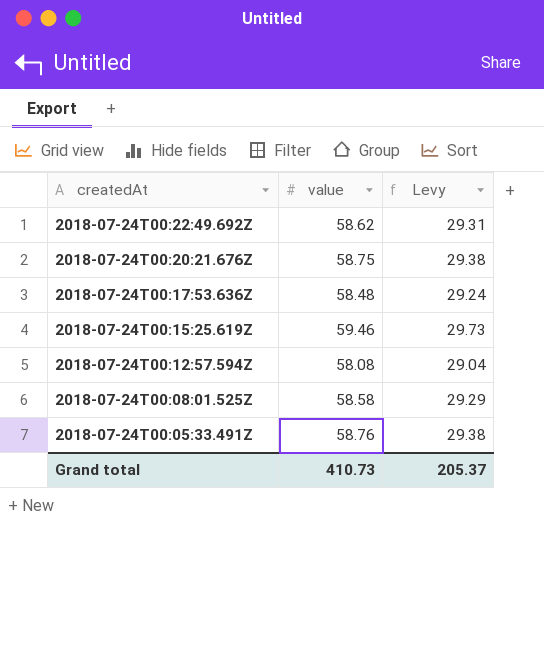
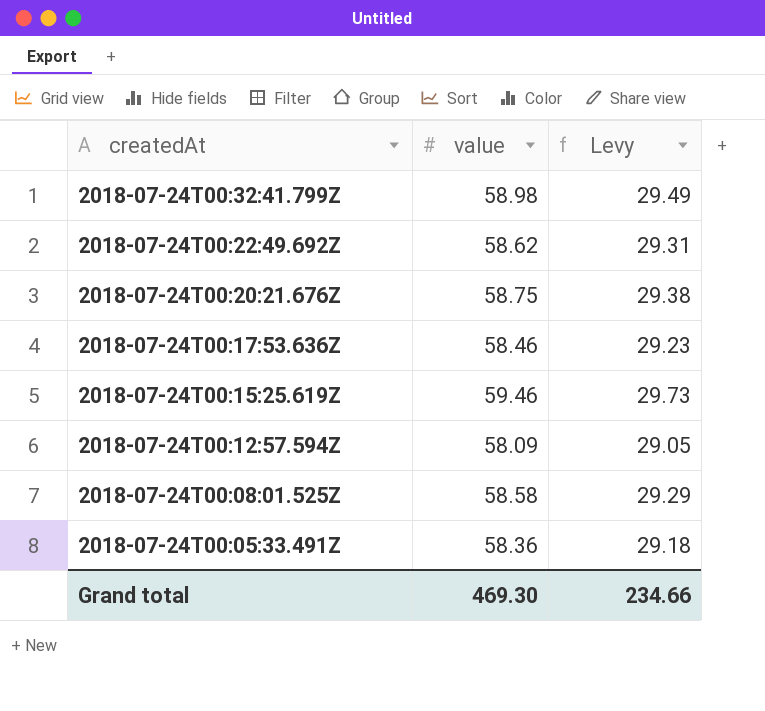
row 2018-07-24T00:32:41.799Z: none -> 58.98 | 29.49
2018-07-24T00:17:53.636Z | value: 58.48 -> 58.46
2018-07-24T00:17:53.636Z | Levy: 29.24 -> 29.23
2018-07-24T00:12:57.594Z | value: 58.08 -> 58.09
2018-07-24T00:12:57.594Z | Levy: 29.04 -> 29.05
2018-07-24T00:05:33.491Z | value: 58.76 -> 58.36
2018-07-24T00:05:33.491Z | Levy: 29.38 -> 29.18
Grand total | value: 410.73 -> 469.30
Grand total | Levy: 205.37 -> 234.66

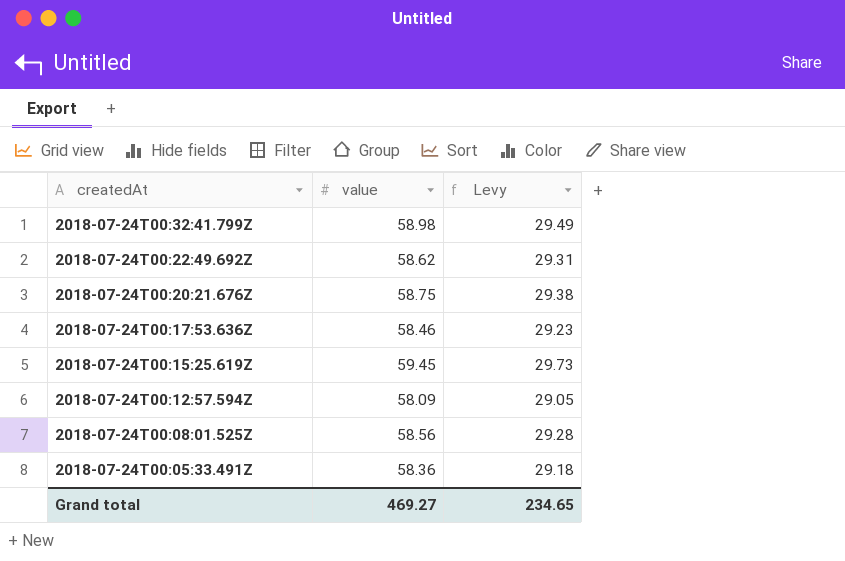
2018-07-24T00:15:25.619Z | value: 59.46 -> 59.45
2018-07-24T00:08:01.525Z | value: 58.58 -> 58.56
2018-07-24T00:08:01.525Z | Levy: 29.29 -> 29.28
Grand total | value: 469.30 -> 469.27
Grand total | Levy: 234.66 -> 234.65

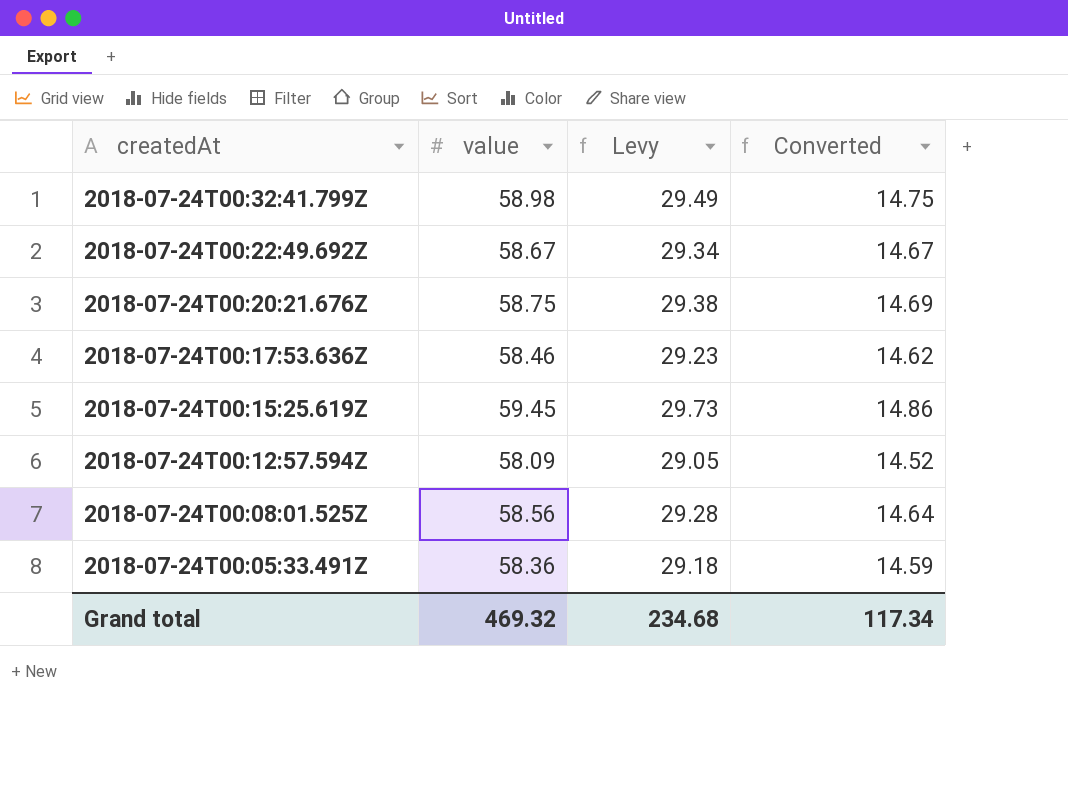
column Converted | formula: none -> [value] * 0.25
2018-07-24T00:22:49.692Z | value: 58.62 -> 58.67
2018-07-24T00:22:49.692Z | Levy: 29.31 -> 29.34
Grand total | value: 469.27 -> 469.32
Grand total | Levy: 234.65 -> 234.68

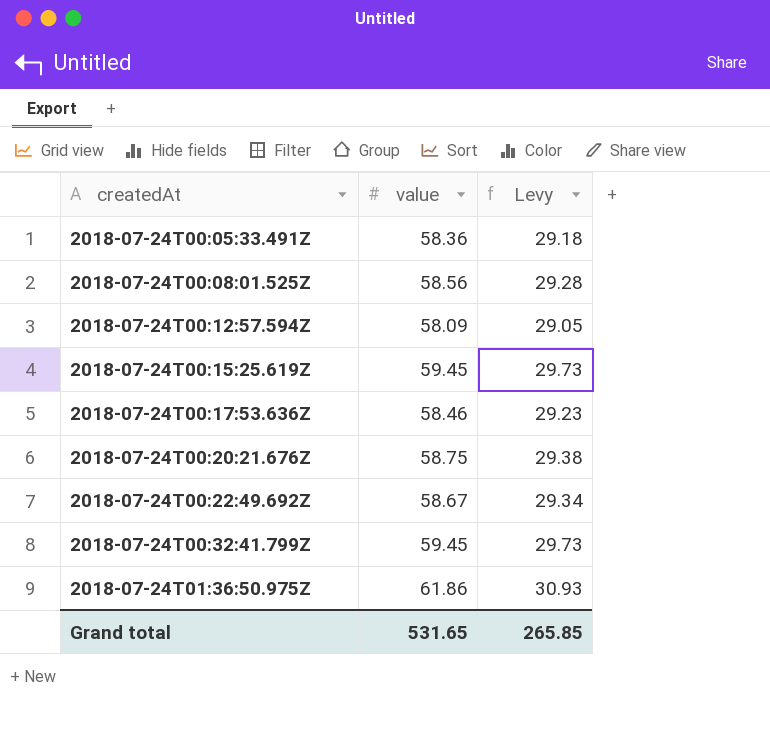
row order: createdAt descending -> createdAt ascending
column Converted | formula: [value] * 0.25 -> none
2018-07-24T00:32:41.799Z | value: 58.98 -> 59.45
2018-07-24T00:32:41.799Z | Levy: 29.49 -> 29.73
row 2018-07-24T01:36:50.975Z: none -> 61.86 | 30.93
Grand total | value: 469.32 -> 531.65
Grand total | Levy: 234.68 -> 265.85

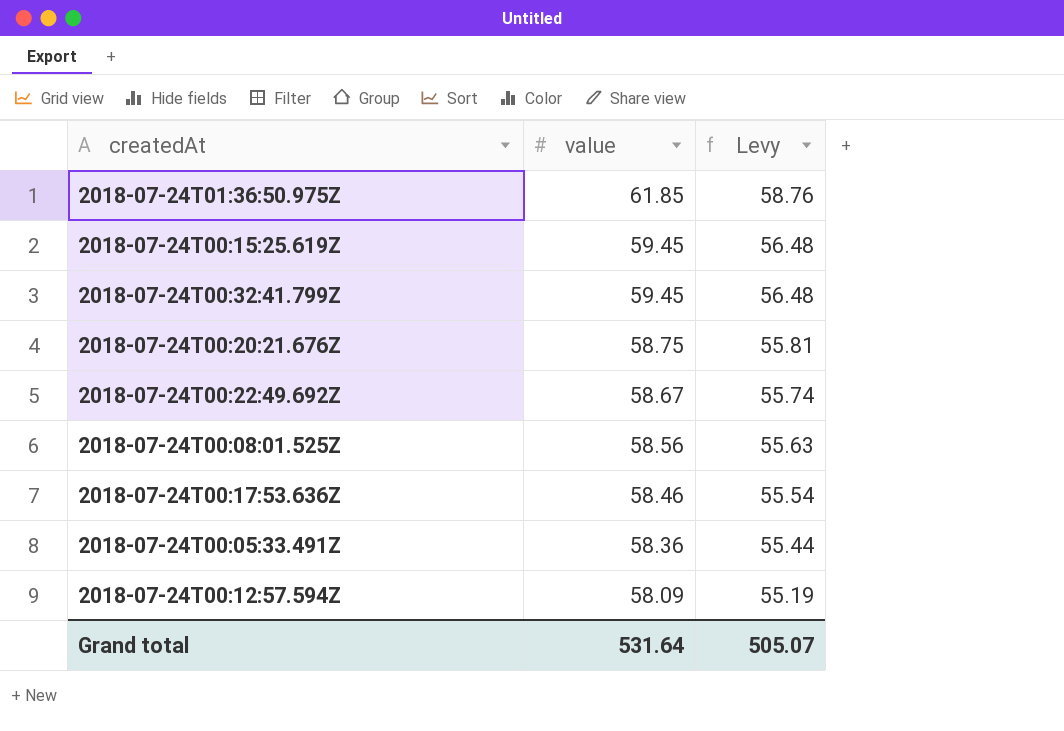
row order: createdAt ascending -> value descending
column Levy | formula: [value] * 0.5 -> [value] * 0.95
2018-07-24T01:36:50.975Z | value: 61.86 -> 61.85
Grand total | value: 531.65 -> 531.64
Grand total | Levy: 265.85 -> 505.07

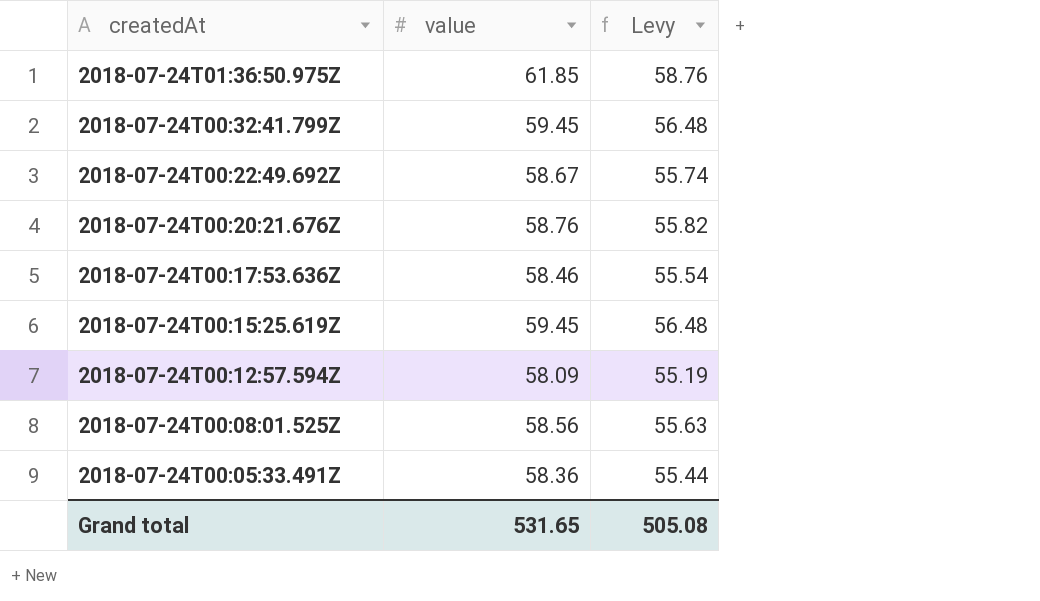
row order: value descending -> createdAt descending
2018-07-24T00:20:21.676Z | value: 58.75 -> 58.76
2018-07-24T00:20:21.676Z | Levy: 55.81 -> 55.82
Grand total | value: 531.64 -> 531.65
Grand total | Levy: 505.07 -> 505.08

